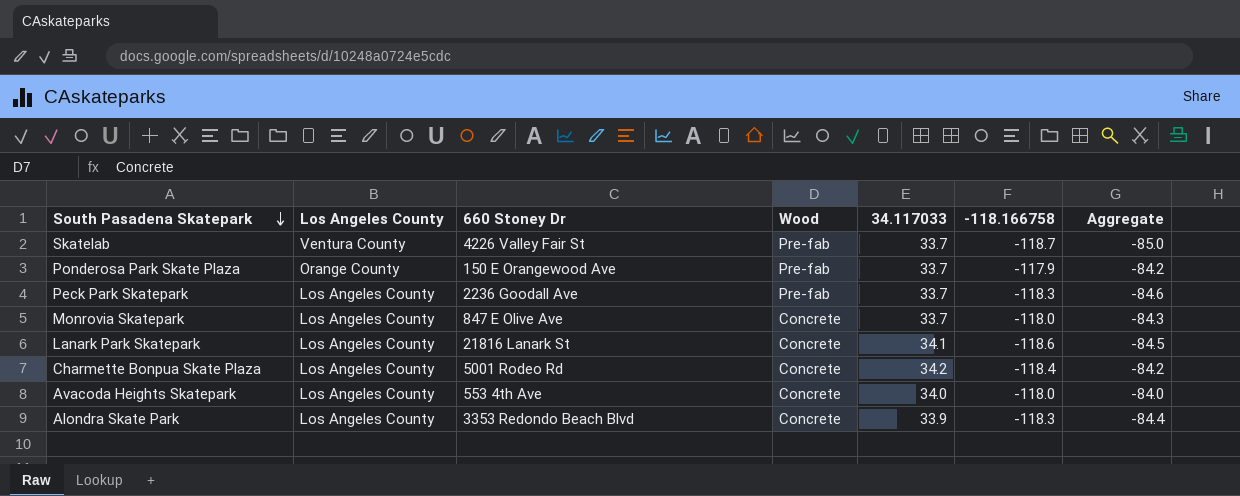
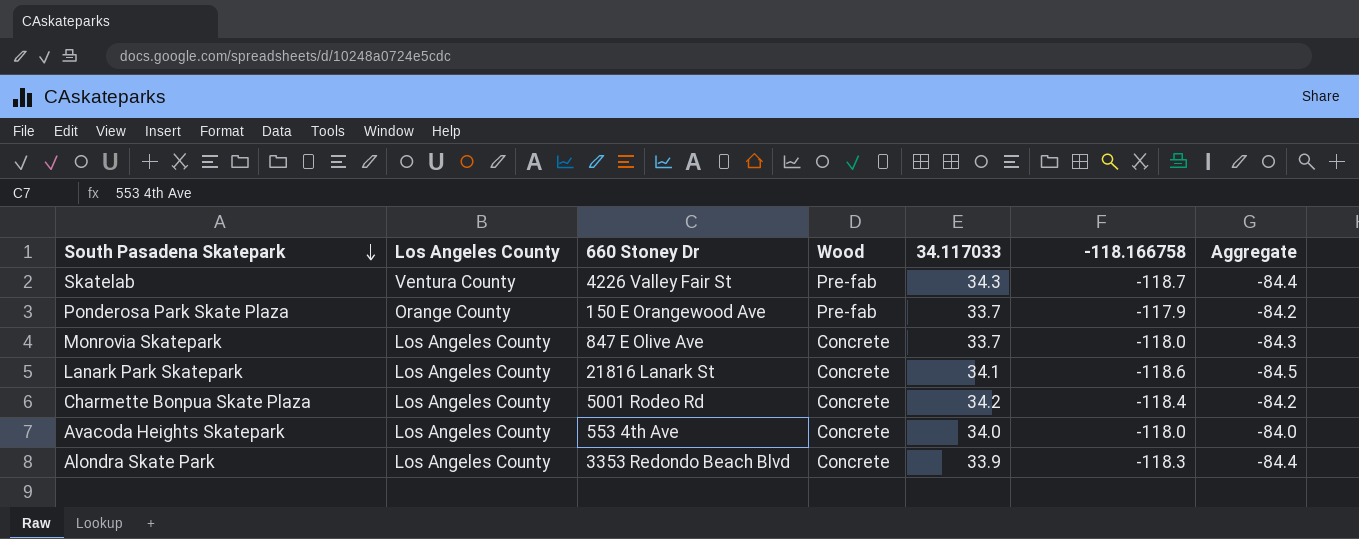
row Peck Park Skatepark: Los Angeles County | 2236 Goodall Ave | Pre-fab | 33.7 | -118.3 | -84.6 -> none
Skatelab | 34.117033: 33.7 -> 34.3
Skatelab | Aggregate: -85.0 -> -84.4

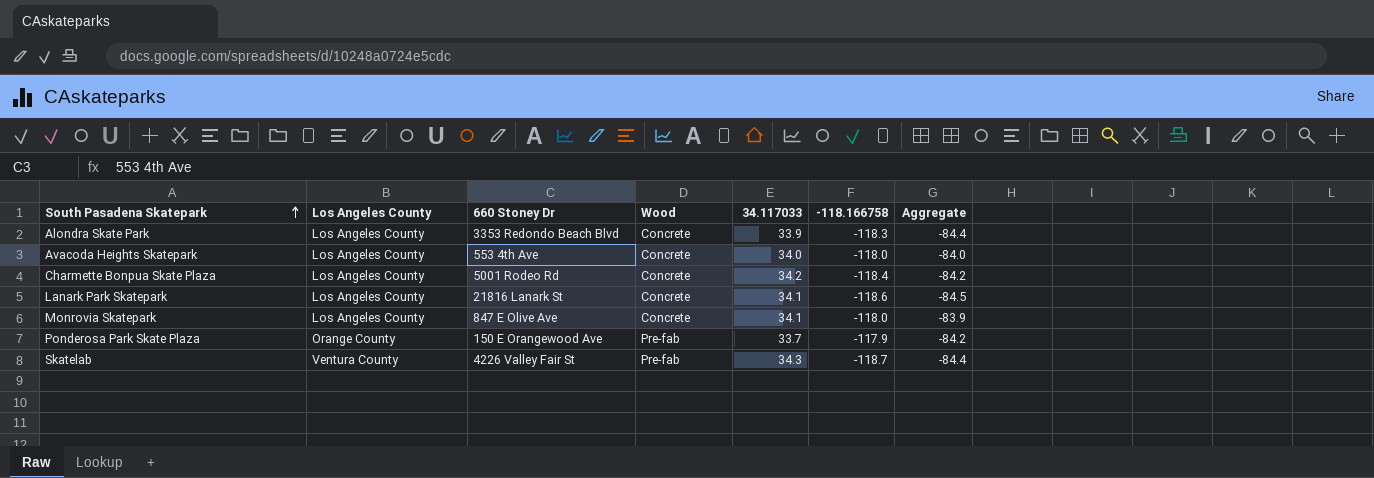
row order: South Pasadena Skatepark descending -> South Pasadena Skatepark ascending
Monrovia Skatepark | 34.117033: 33.7 -> 34.1
Monrovia Skatepark | Aggregate: -84.3 -> -83.9

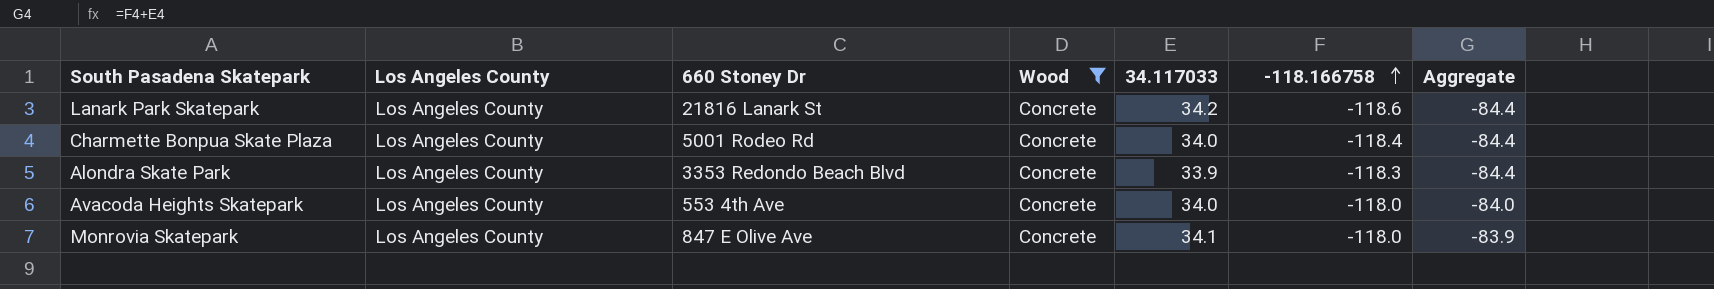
filter: none -> Wood = Concrete
row order: South Pasadena Skatepark ascending -> -118.166758 ascending
Lanark Park Skatepark | 34.117033: 34.1 -> 34.2
Lanark Park Skatepark | Aggregate: -84.5 -> -84.4
Charmette Bonpua Skate Plaza | 34.117033: 34.2 -> 34.0
Charmette Bonpua Skate Plaza | Aggregate: -84.2 -> -84.4

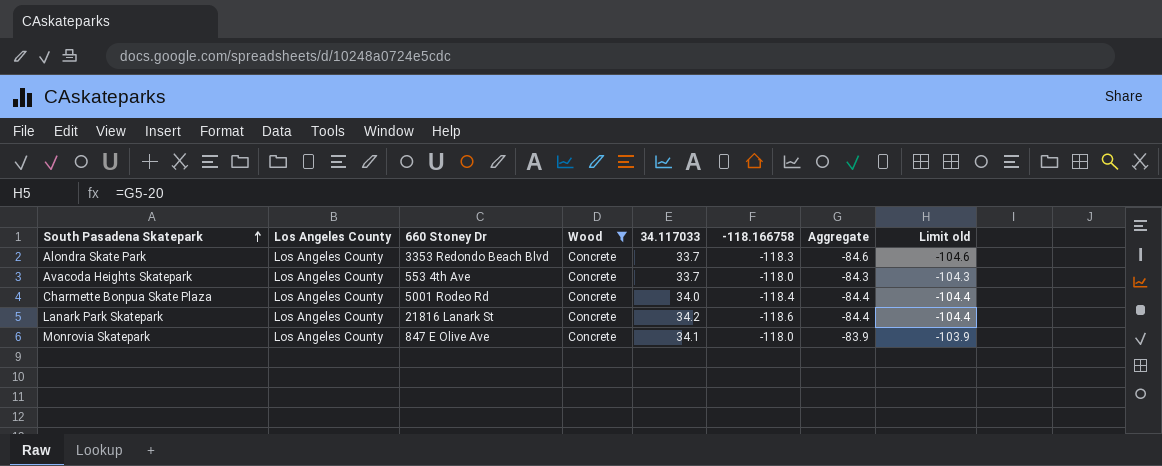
row order: -118.166758 ascending -> South Pasadena Skatepark ascending
column Limit old | formula: none -> [Aggregate] - 20
Alondra Skate Park | 34.117033: 33.9 -> 33.7
Alondra Skate Park | Aggregate: -84.4 -> -84.6
Avacoda Heights Skatepark | 34.117033: 34.0 -> 33.7
Avacoda Heights Skatepark | Aggregate: -84.0 -> -84.3

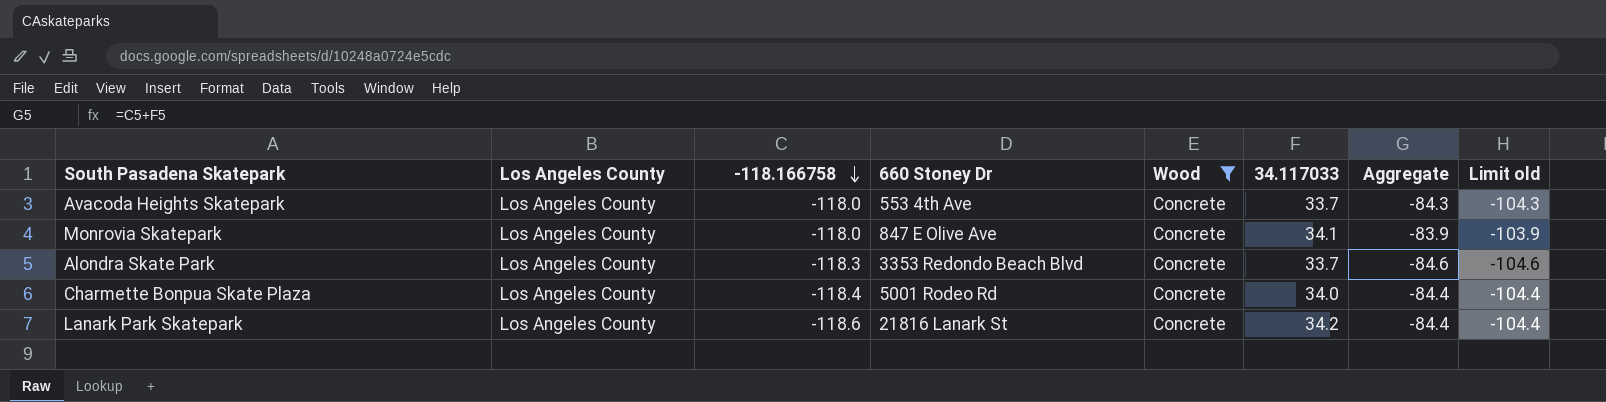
row order: South Pasadena Skatepark ascending -> -118.166758 descending
column -118.166758 | position: 6 -> 3

